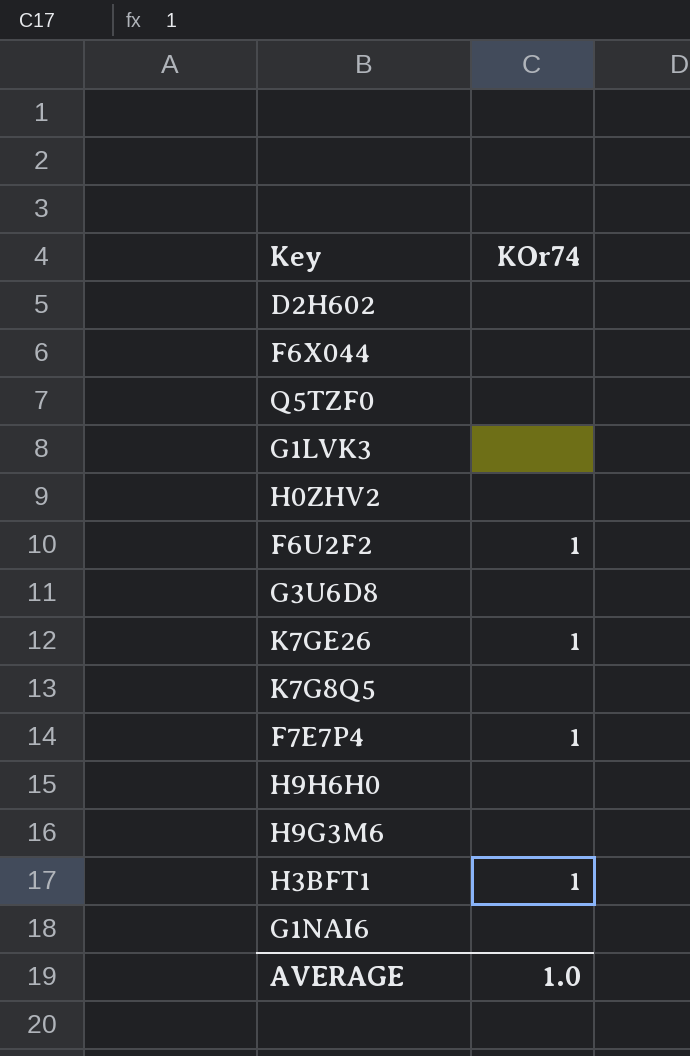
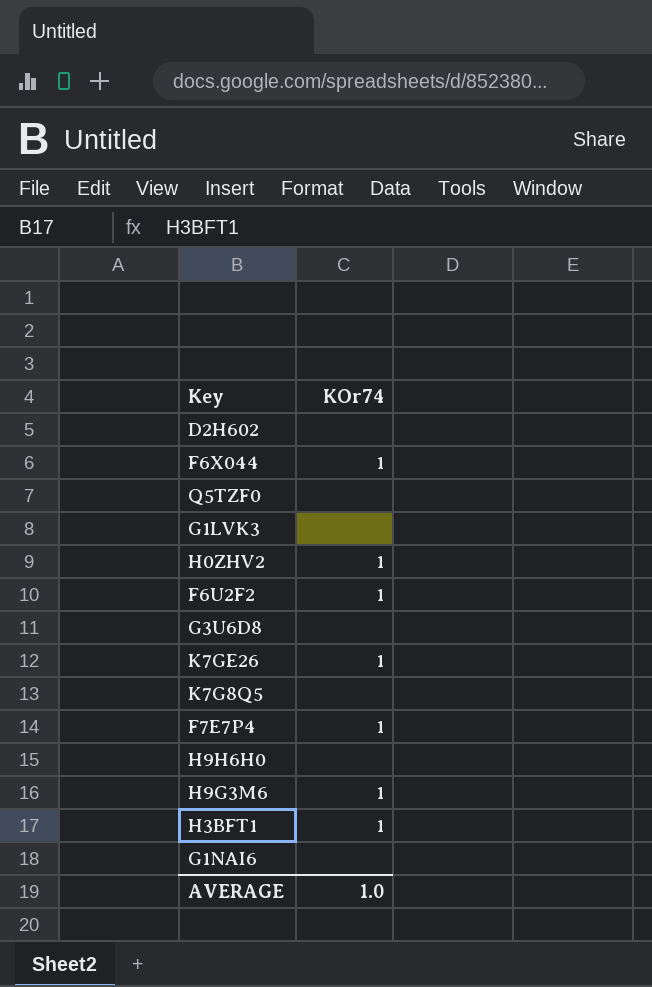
F6X044 | KOr74: none -> 1
H0ZHV2 | KOr74: none -> 1
H9G3M6 | KOr74: none -> 1

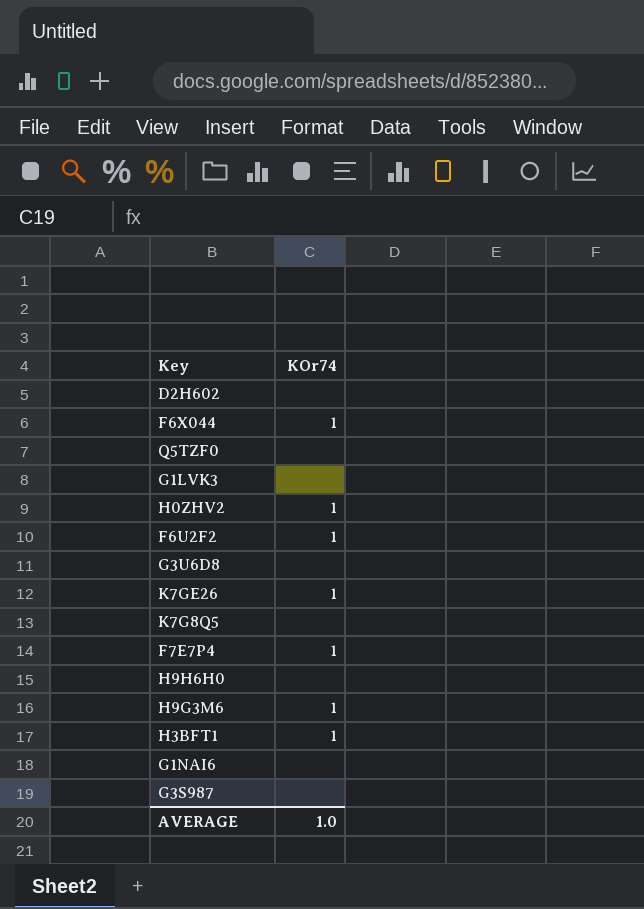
row G3S987: none -> none

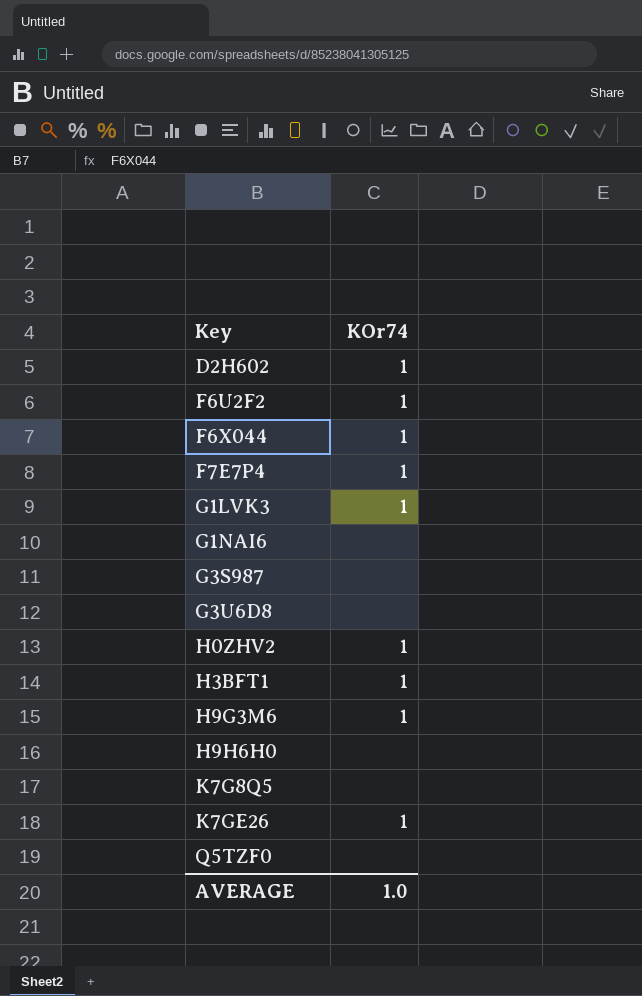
row order: none -> Key ascending
D2H602 | KOr74: none -> 1
G1LVK3 | KOr74: none -> 1

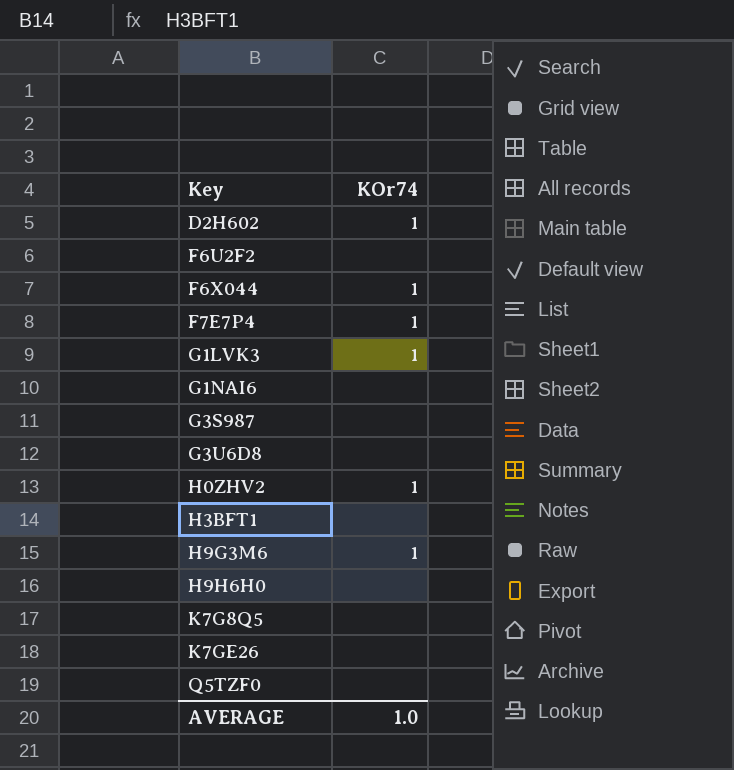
F6U2F2 | KOr74: 1 -> none
H3BFT1 | KOr74: 1 -> none
K7GE26 | KOr74: 1 -> none

